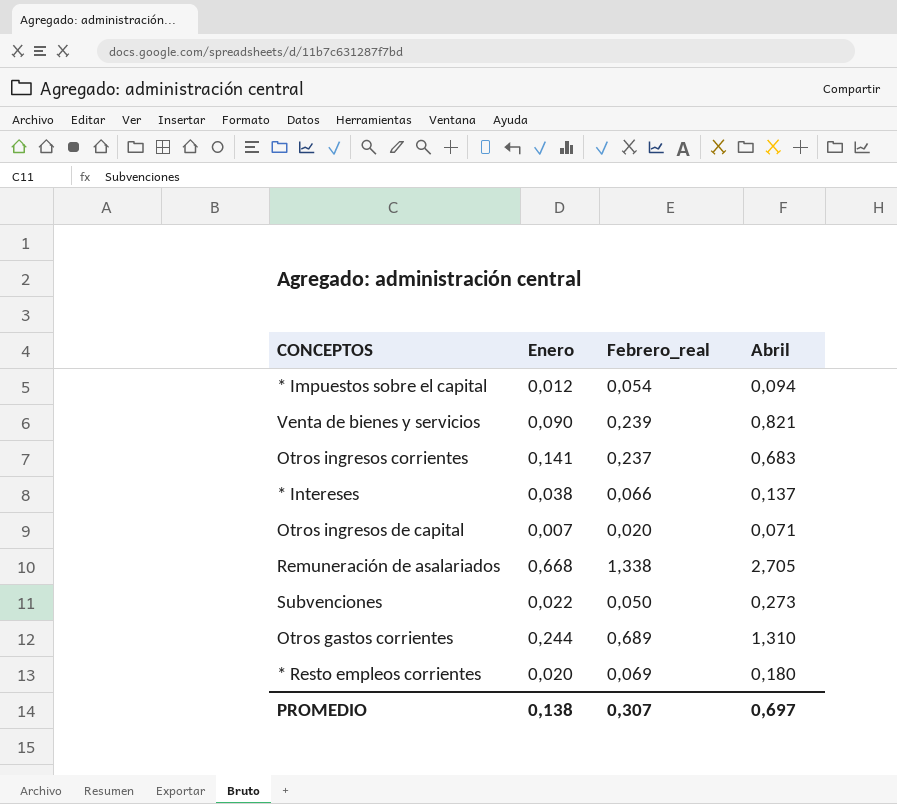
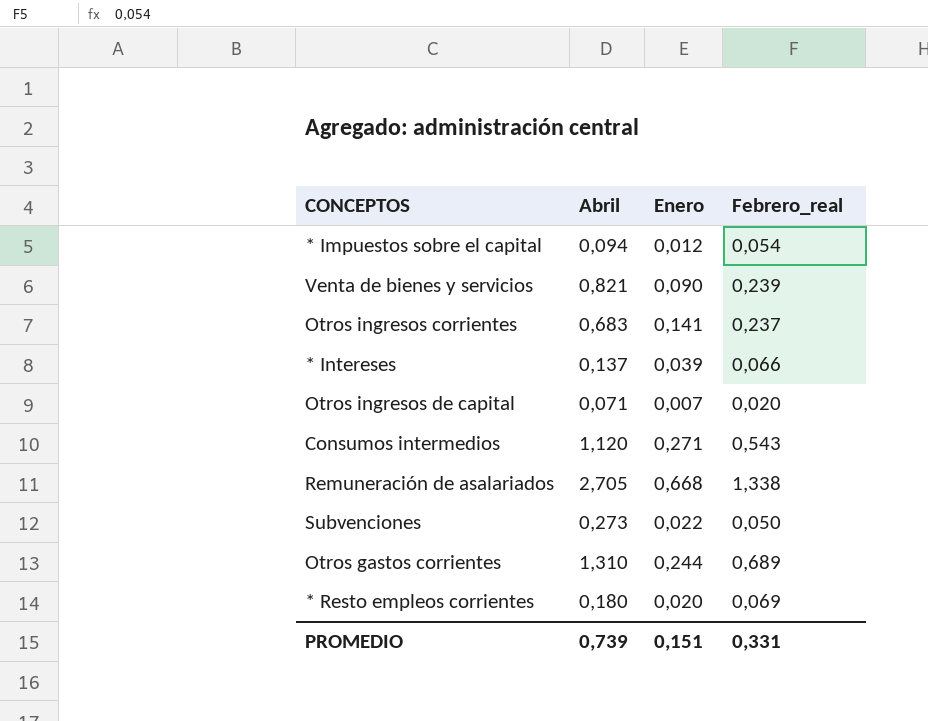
column Abril | position: 4 -> 2
* Intereses | Enero: 0,038 -> 0,039
row Consumos intermedios: none -> 1,120 | 0,271 | 0,543
PROMEDIO | Abril: 0,697 -> 0,739
PROMEDIO | Enero: 0,138 -> 0,151
PROMEDIO | Febrero_real: 0,307 -> 0,331

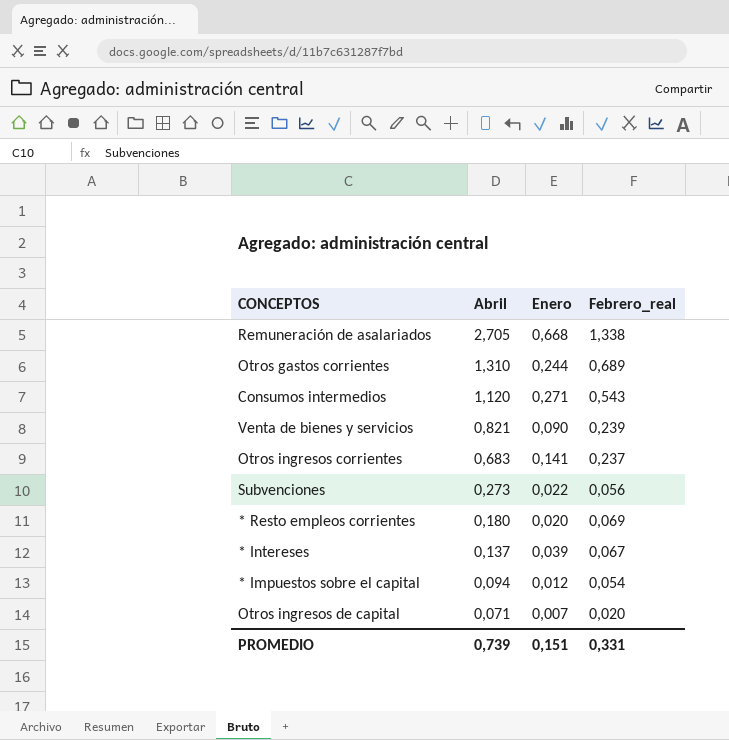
row order: none -> Abril descending
Subvenciones | Febrero_real: 0,050 -> 0,056
* Intereses | Febrero_real: 0,066 -> 0,067

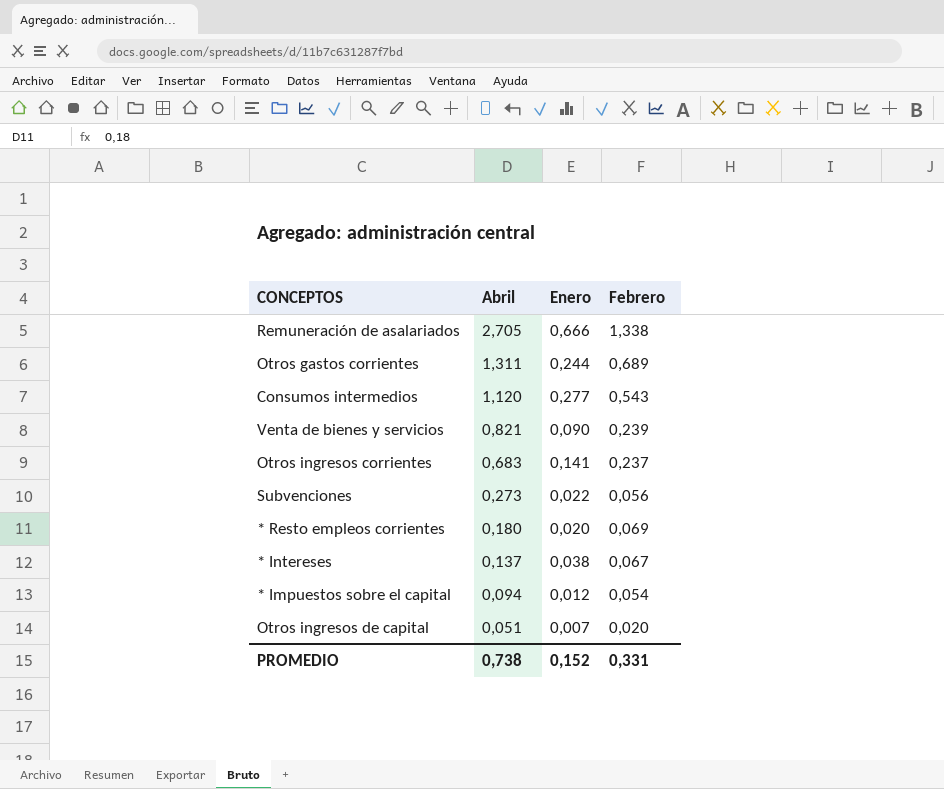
column name: Febrero_real -> Febrero
Remuneración de asalariados | Enero: 0,668 -> 0,666
Otros gastos corrientes | Abril: 1,310 -> 1,311
Consumos intermedios | Enero: 0,271 -> 0,277
* Intereses | Enero: 0,039 -> 0,038
Otros ingresos de capital | Abril: 0,071 -> 0,051
PROMEDIO | Abril: 0,739 -> 0,738
PROMEDIO | Enero: 0,151 -> 0,152

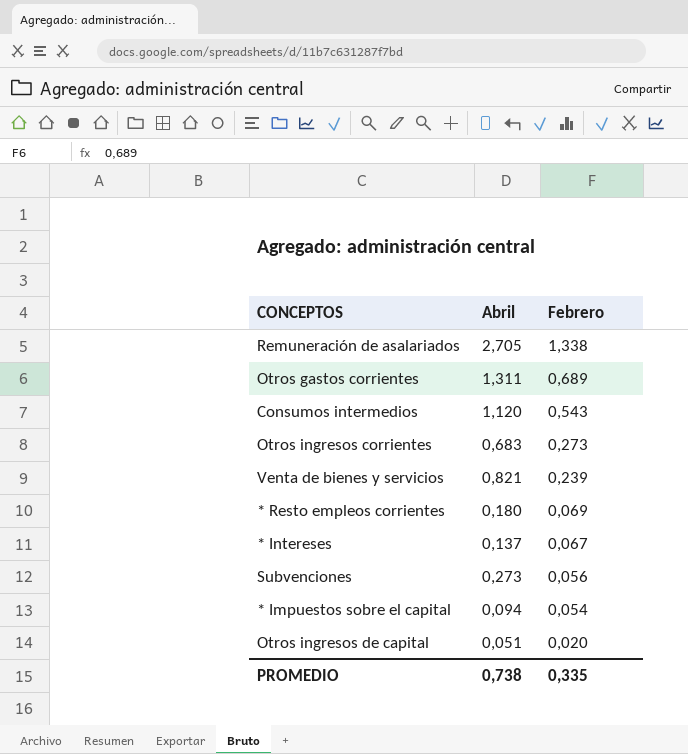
row order: Abril descending -> Febrero descending
column Enero | position: 3 -> none
Otros ingresos corrientes | Febrero: 0,237 -> 0,273
PROMEDIO | Febrero: 0,331 -> 0,335

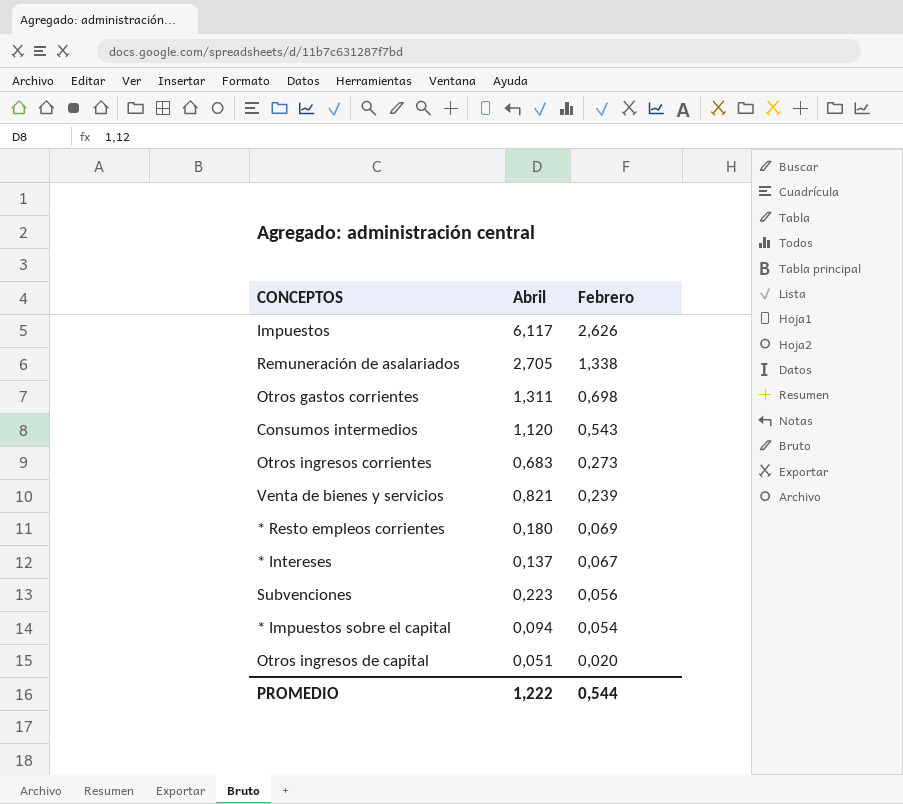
row Impuestos: none -> 6,117 | 2,626
Otros gastos corrientes | Febrero: 0,689 -> 0,698
Subvenciones | Abril: 0,273 -> 0,223
PROMEDIO | Abril: 0,738 -> 1,222
PROMEDIO | Febrero: 0,335 -> 0,544

